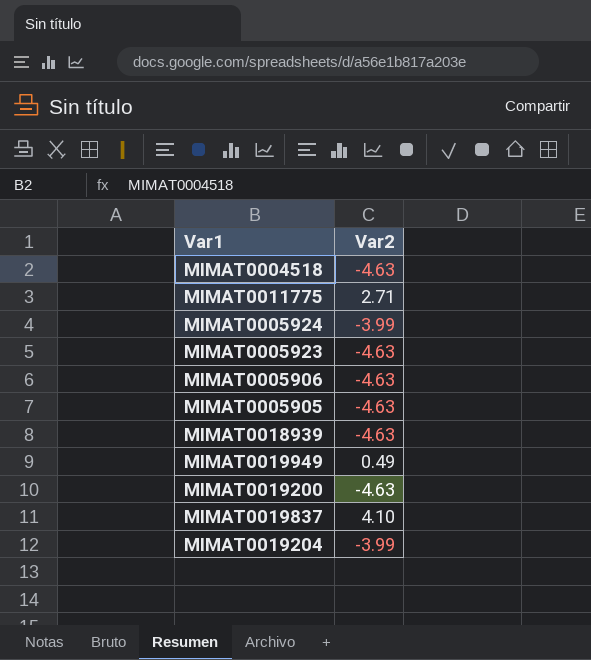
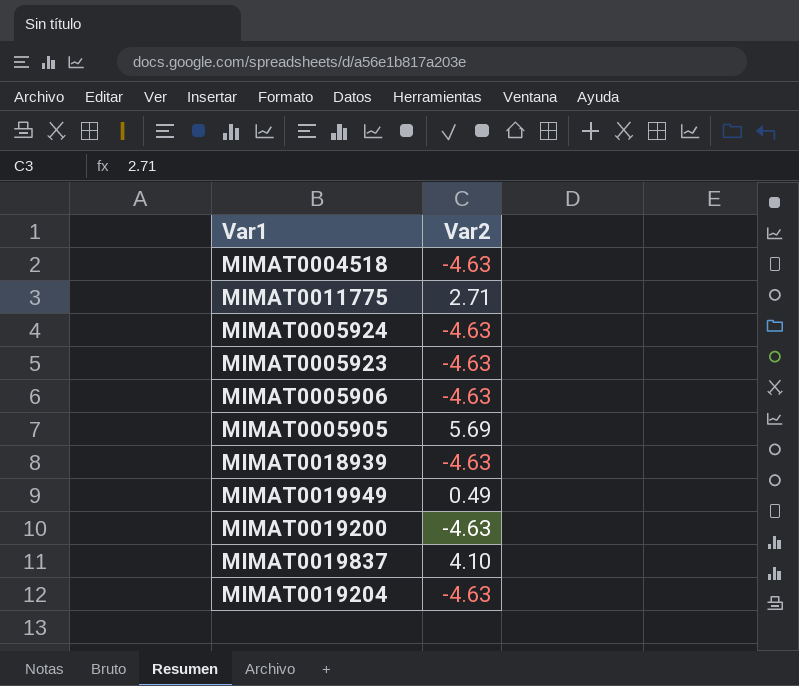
MIMAT0005924 | Var2: -3.99 -> -4.63
MIMAT0005905 | Var2: -4.63 -> 5.69
MIMAT0019204 | Var2: -3.99 -> -4.63

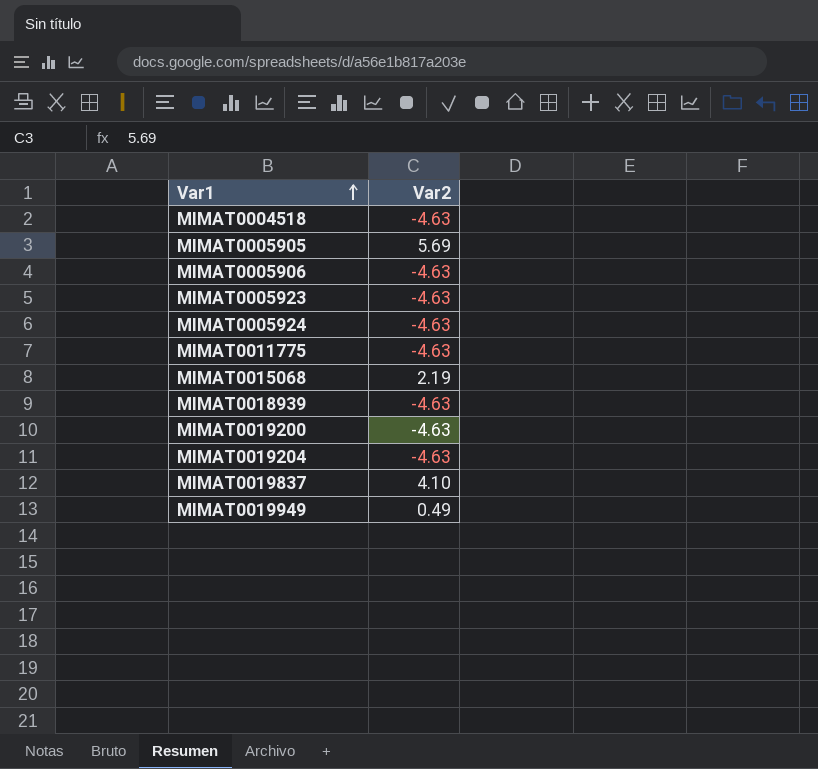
row order: none -> Var1 ascending
MIMAT0011775 | Var2: 2.71 -> -4.63
row MIMAT0015068: none -> 2.19

